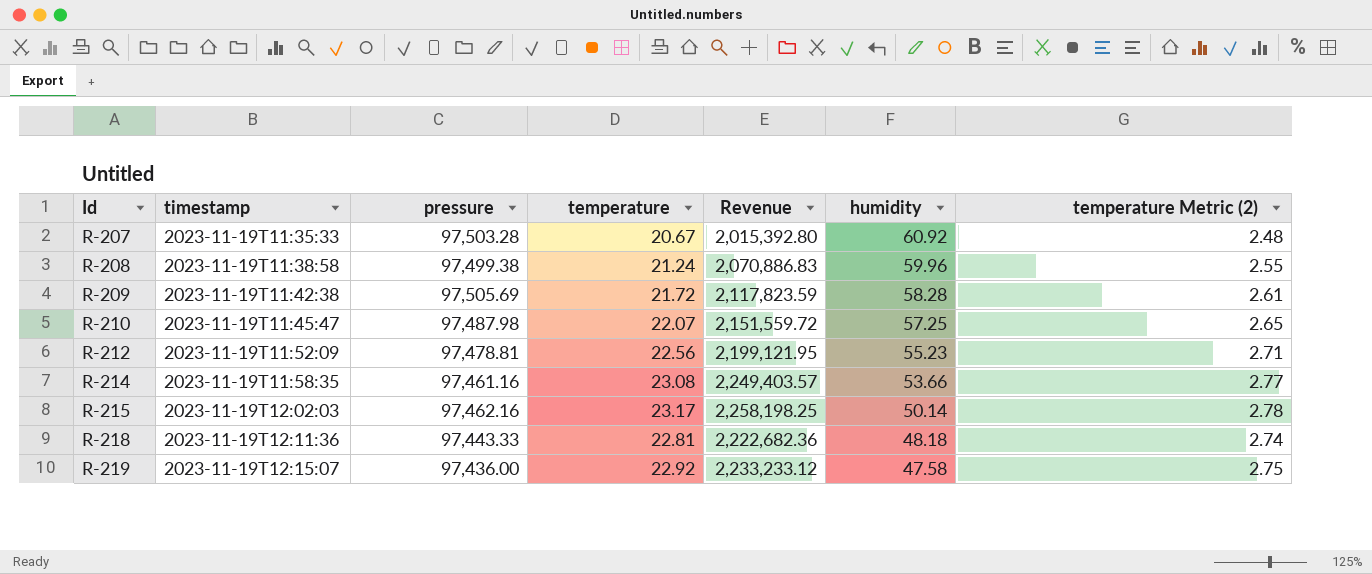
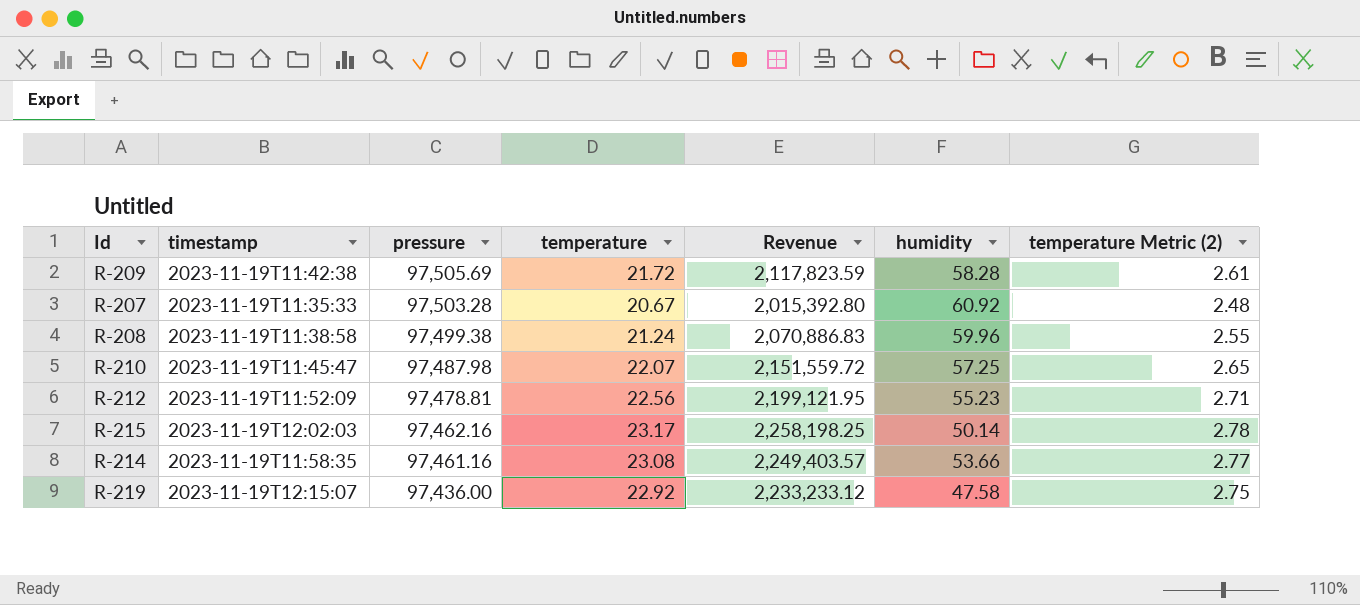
row order: Id ascending -> pressure descending
row R-218: 2023-11-19T12:11:36 | 97,443.33 | 22.81 | 2,222,682.36 | 48.18 | 2.74 -> none

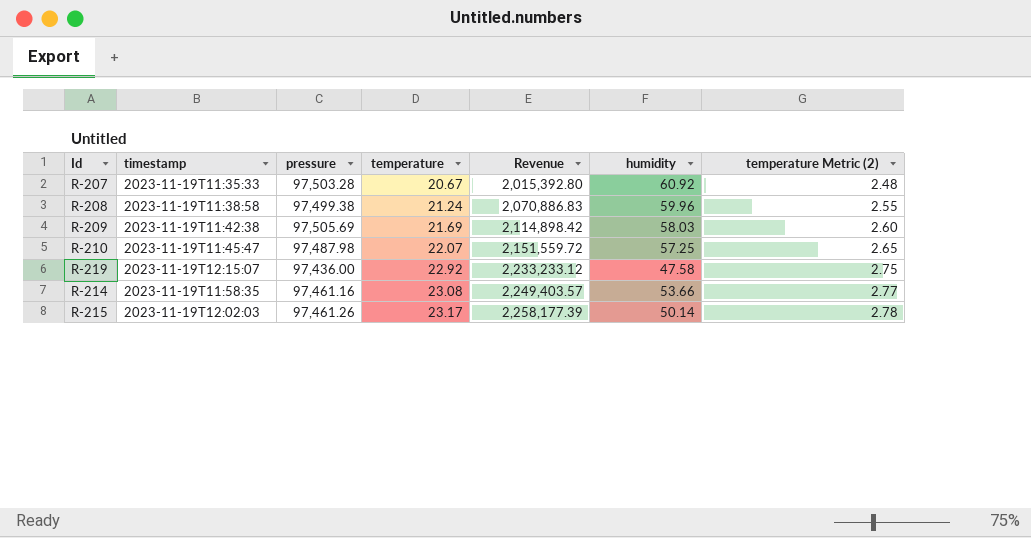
row order: pressure descending -> temperature ascending
row R-212: 2023-11-19T11:52:09 | 97,478.81 | 22.56 | 2,199,121.95 | 55.23 | 2.71 -> none
R-209 | temperature: 21.72 -> 21.69
R-209 | Revenue: 2,117,823.59 -> 2,114,898.42
R-209 | humidity: 58.28 -> 58.03
R-209 | temperature Metric (2): 2.61 -> 2.60
R-215 | pressure: 97,462.16 -> 97,461.26
R-215 | Revenue: 2,258,198.25 -> 2,258,177.39

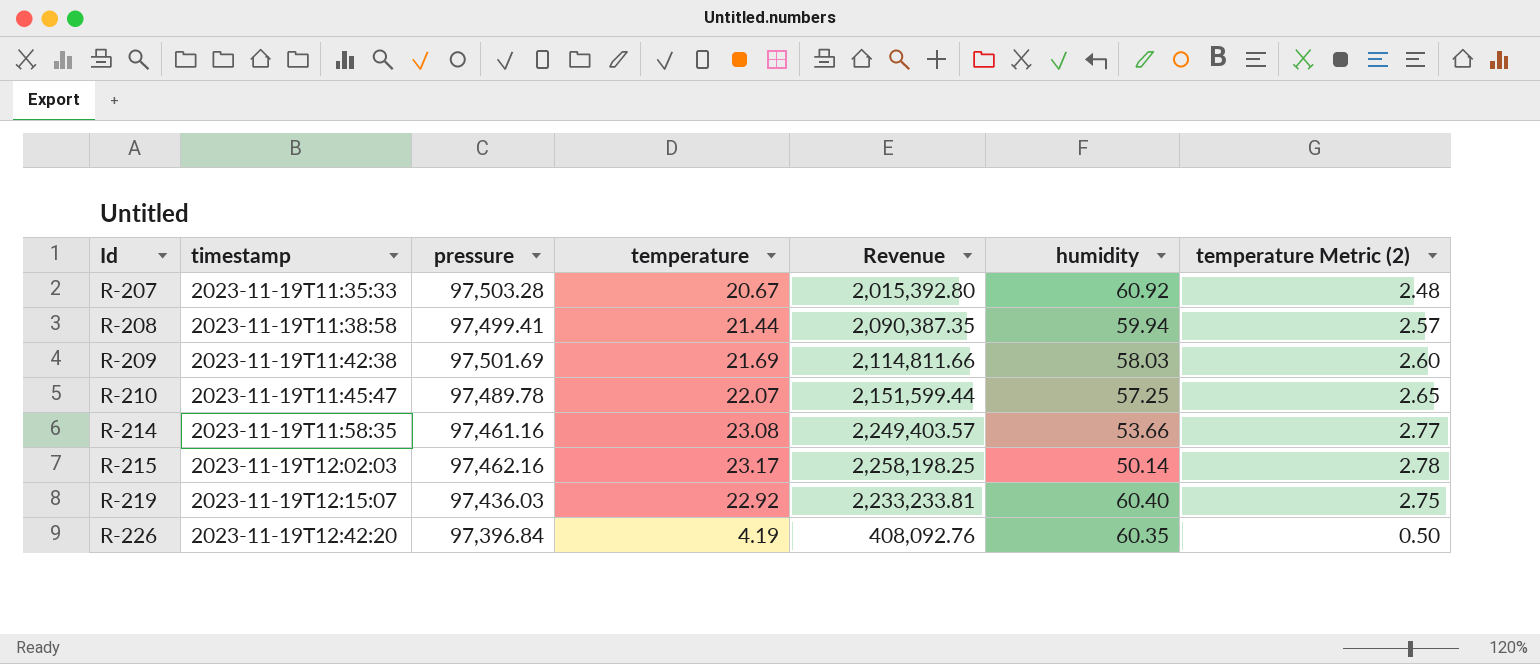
row order: temperature ascending -> Id ascending
R-208 | pressure: 97,499.38 -> 97,499.41
R-208 | temperature: 21.24 -> 21.44
R-208 | Revenue: 2,070,886.83 -> 2,090,387.35
R-208 | humidity: 59.96 -> 59.94
R-208 | temperature Metric (2): 2.55 -> 2.57
R-209 | pressure: 97,505.69 -> 97,501.69
R-209 | Revenue: 2,114,898.42 -> 2,114,811.66
R-210 | pressure: 97,487.98 -> 97,489.78
R-210 | Revenue: 2,151,559.72 -> 2,151,599.44
R-215 | pressure: 97,461.26 -> 97,462.16
R-215 | Revenue: 2,258,177.39 -> 2,258,198.25
R-219 | pressure: 97,436.00 -> 97,436.03
R-219 | Revenue: 2,233,233.12 -> 2,233,233.81
R-219 | humidity: 47.58 -> 60.40
row R-226: none -> 2023-11-19T12:42:20 | 97,396.84 | 4.19 | 408,092.76 | 60.35 | 0.50

